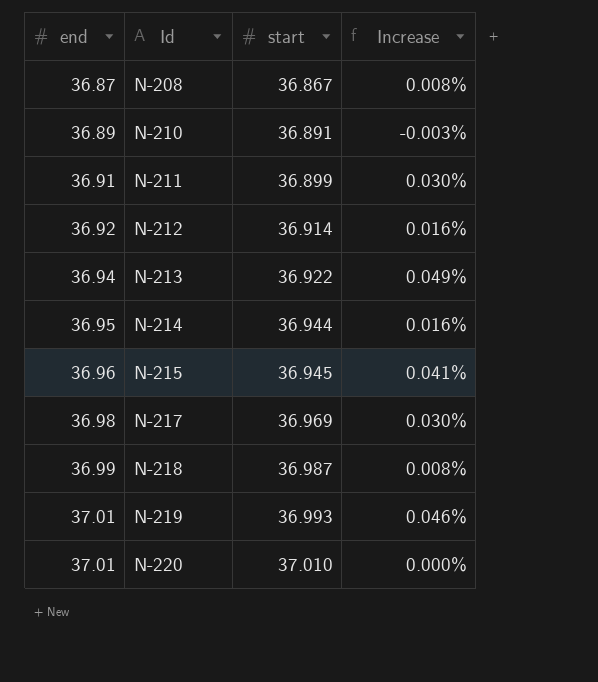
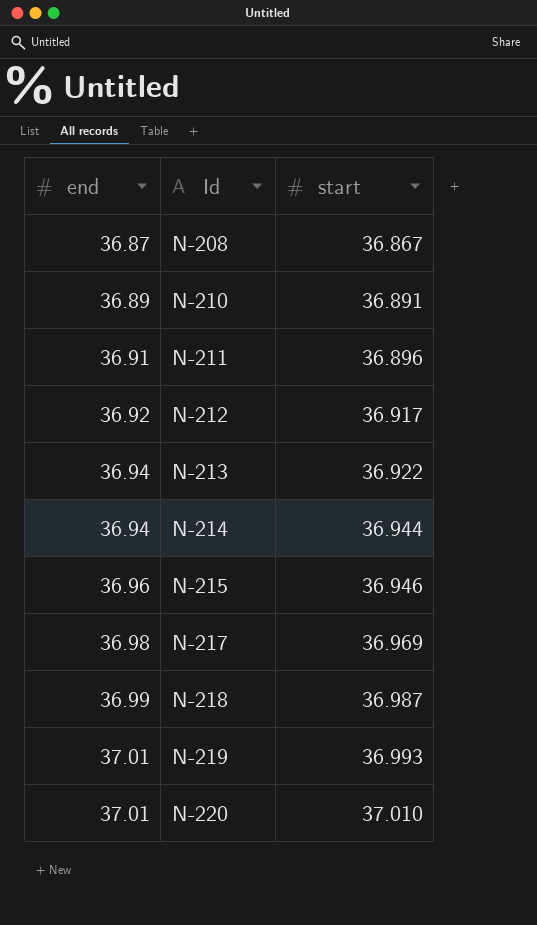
column Increase | formula: ([end] - [start]) / [start] -> none
N-211 | start: 36.899 -> 36.896
N-212 | start: 36.914 -> 36.917
N-214 | end: 36.95 -> 36.94
N-215 | start: 36.945 -> 36.946

